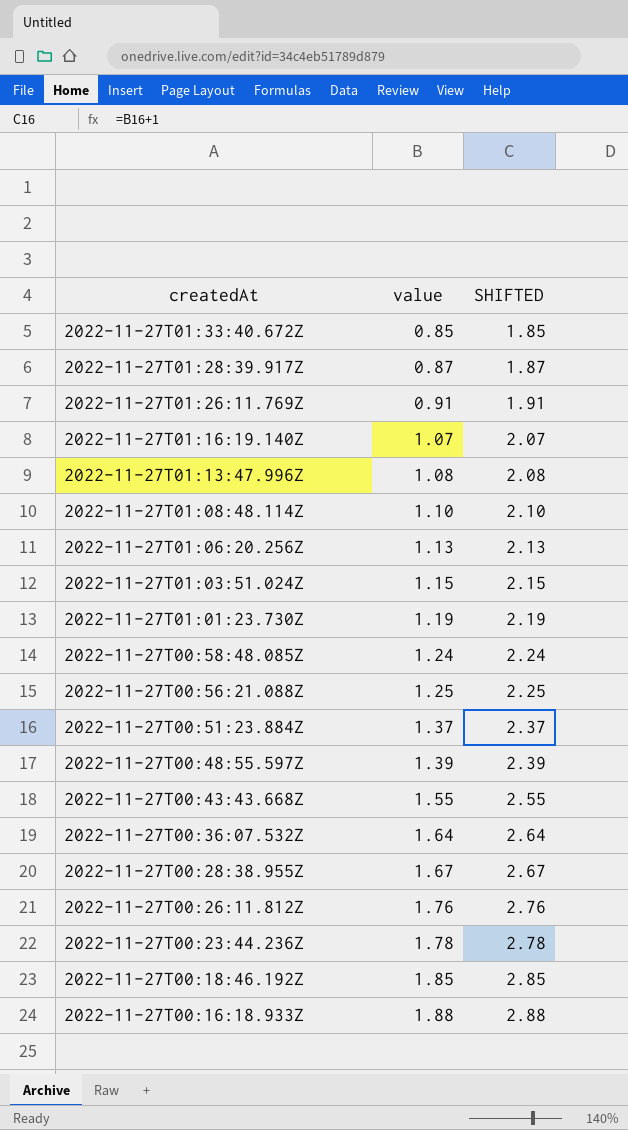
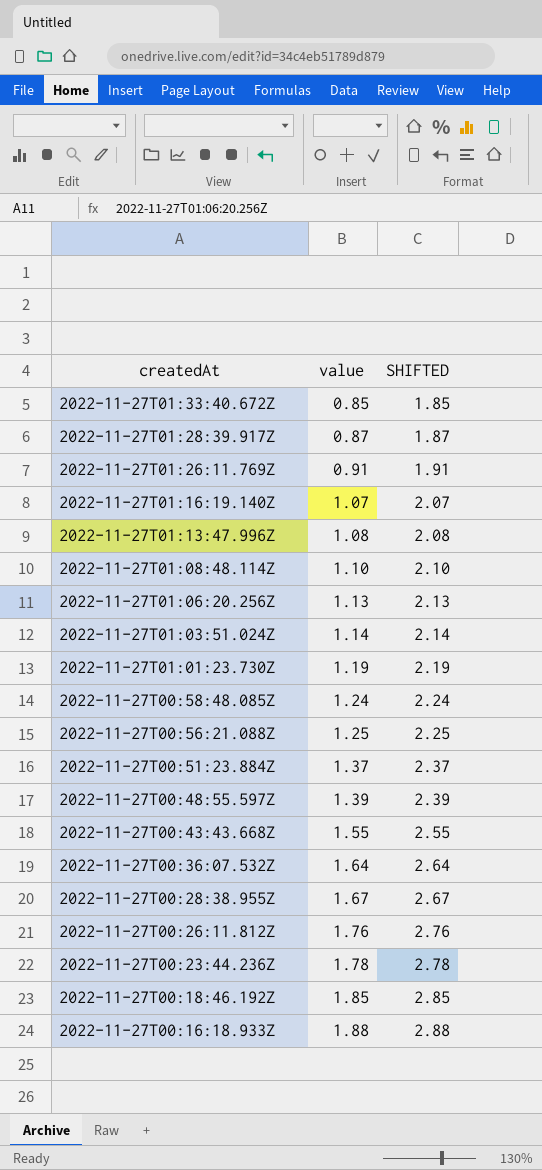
2022-11-27T01:03:51.024Z | value: 1.15 -> 1.14
2022-11-27T01:03:51.024Z | SHIFTED: 2.15 -> 2.14

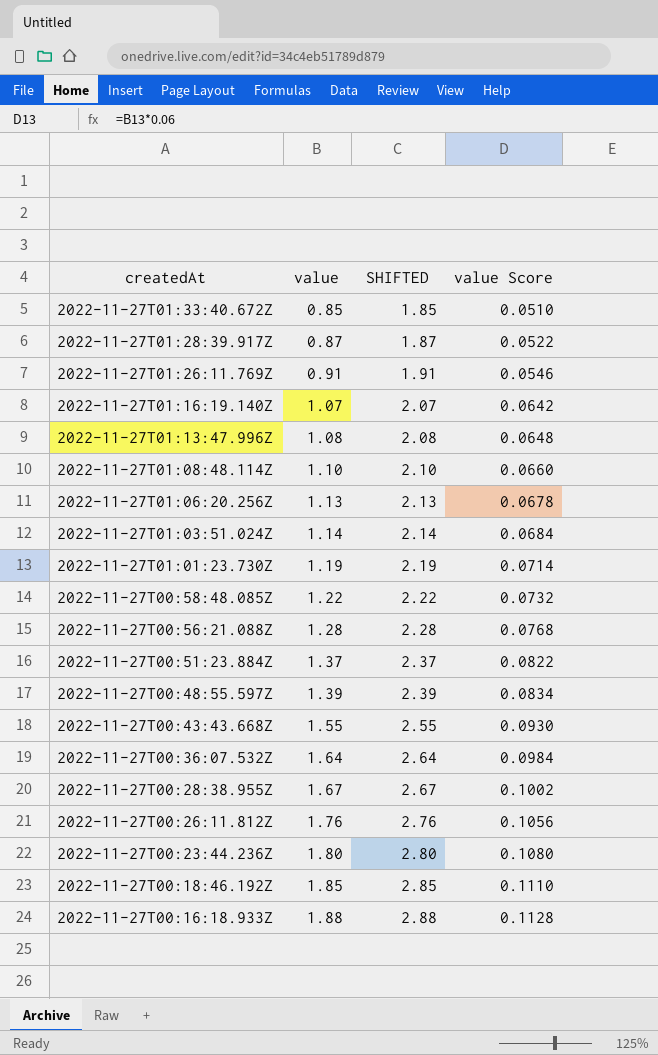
column value Score | formula: none -> [value] * 0.06
2022-11-27T00:58:48.085Z | value: 1.24 -> 1.22
2022-11-27T00:58:48.085Z | SHIFTED: 2.24 -> 2.22
2022-11-27T00:56:21.088Z | value: 1.25 -> 1.28
2022-11-27T00:56:21.088Z | SHIFTED: 2.25 -> 2.28
2022-11-27T00:23:44.236Z | value: 1.78 -> 1.80
2022-11-27T00:23:44.236Z | SHIFTED: 2.78 -> 2.80

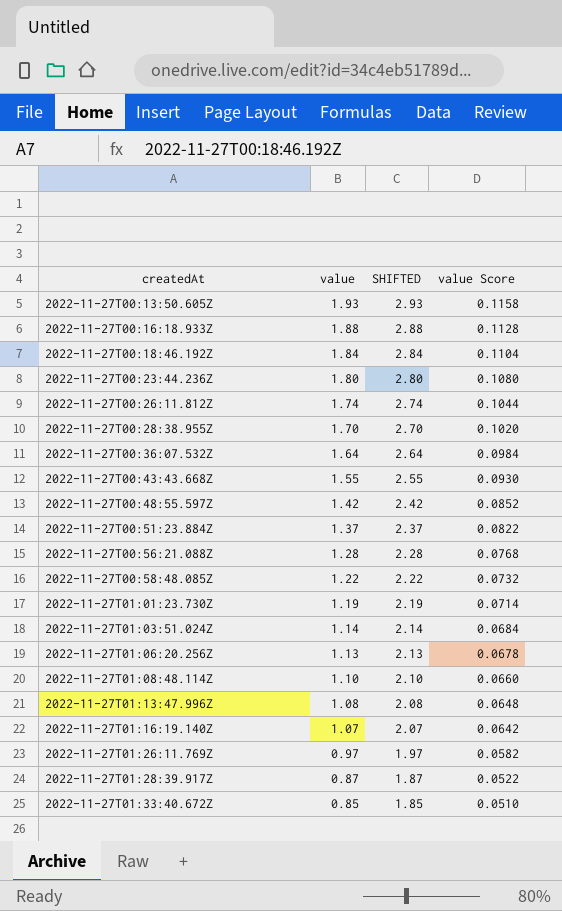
row order: createdAt descending -> createdAt ascending
row 2022-11-27T00:13:50.605Z: none -> 1.93 | 2.93 | 0.1158
2022-11-27T00:18:46.192Z | value: 1.85 -> 1.84
2022-11-27T00:18:46.192Z | SHIFTED: 2.85 -> 2.84
2022-11-27T00:18:46.192Z | value Score: 0.1110 -> 0.1104
2022-11-27T00:26:11.812Z | value: 1.76 -> 1.74
2022-11-27T00:26:11.812Z | SHIFTED: 2.76 -> 2.74
2022-11-27T00:26:11.812Z | value Score: 0.1056 -> 0.1044
2022-11-27T00:28:38.955Z | value: 1.67 -> 1.70
2022-11-27T00:28:38.955Z | SHIFTED: 2.67 -> 2.70
2022-11-27T00:28:38.955Z | value Score: 0.1002 -> 0.1020
2022-11-27T00:48:55.597Z | value: 1.39 -> 1.42
2022-11-27T00:48:55.597Z | SHIFTED: 2.39 -> 2.42
2022-11-27T00:48:55.597Z | value Score: 0.0834 -> 0.0852
2022-11-27T01:26:11.769Z | value: 0.91 -> 0.97
2022-11-27T01:26:11.769Z | SHIFTED: 1.91 -> 1.97
2022-11-27T01:26:11.769Z | value Score: 0.0546 -> 0.0582

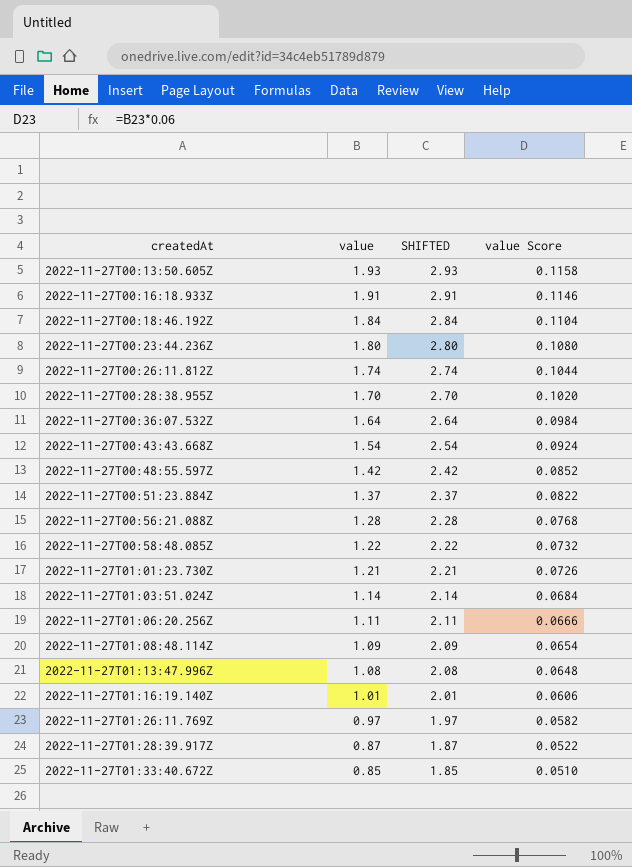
2022-11-27T00:16:18.933Z | value: 1.88 -> 1.91
2022-11-27T00:16:18.933Z | SHIFTED: 2.88 -> 2.91
2022-11-27T00:16:18.933Z | value Score: 0.1128 -> 0.1146
2022-11-27T00:43:43.668Z | value: 1.55 -> 1.54
2022-11-27T00:43:43.668Z | SHIFTED: 2.55 -> 2.54
2022-11-27T00:43:43.668Z | value Score: 0.0930 -> 0.0924
2022-11-27T01:01:23.730Z | value: 1.19 -> 1.21
2022-11-27T01:01:23.730Z | SHIFTED: 2.19 -> 2.21
2022-11-27T01:01:23.730Z | value Score: 0.0714 -> 0.0726
2022-11-27T01:06:20.256Z | value: 1.13 -> 1.11
2022-11-27T01:06:20.256Z | SHIFTED: 2.13 -> 2.11
2022-11-27T01:06:20.256Z | value Score: 0.0678 -> 0.0666
2022-11-27T01:08:48.114Z | value: 1.10 -> 1.09
2022-11-27T01:08:48.114Z | SHIFTED: 2.10 -> 2.09
2022-11-27T01:08:48.114Z | value Score: 0.0660 -> 0.0654
2022-11-27T01:16:19.140Z | value: 1.07 -> 1.01
2022-11-27T01:16:19.140Z | SHIFTED: 2.07 -> 2.01
2022-11-27T01:16:19.140Z | value Score: 0.0642 -> 0.0606

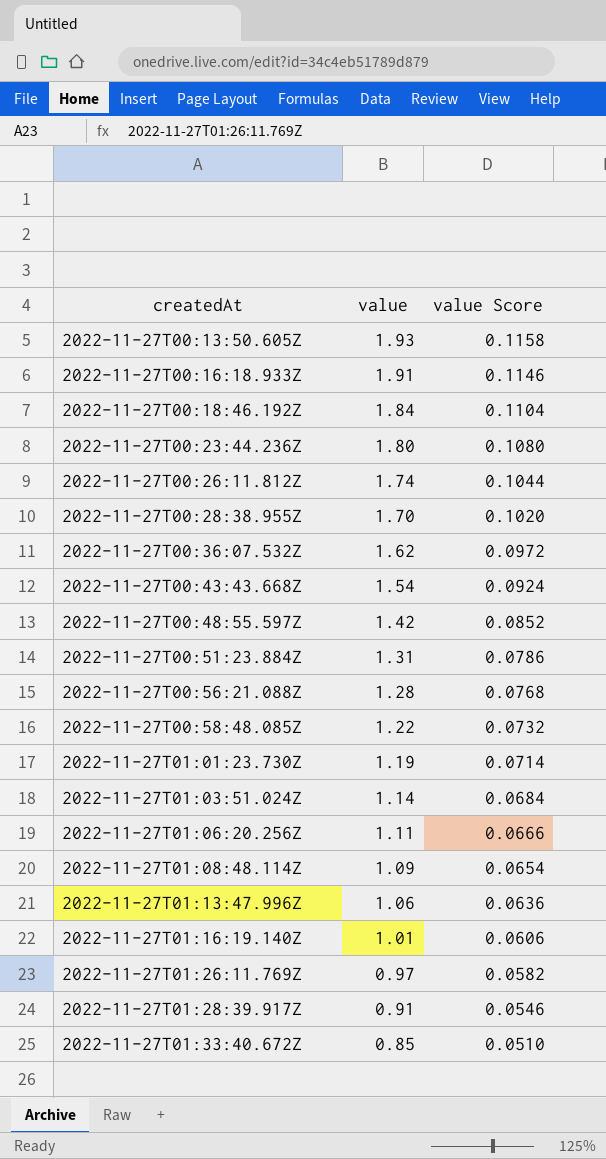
column SHIFTED | formula: [value] + 1 -> none
2022-11-27T00:36:07.532Z | value: 1.64 -> 1.62
2022-11-27T00:36:07.532Z | value Score: 0.0984 -> 0.0972
2022-11-27T00:51:23.884Z | value: 1.37 -> 1.31
2022-11-27T00:51:23.884Z | value Score: 0.0822 -> 0.0786
2022-11-27T01:01:23.730Z | value: 1.21 -> 1.19
2022-11-27T01:01:23.730Z | value Score: 0.0726 -> 0.0714
2022-11-27T01:13:47.996Z | value: 1.08 -> 1.06
2022-11-27T01:13:47.996Z | value Score: 0.0648 -> 0.0636
2022-11-27T01:28:39.917Z | value: 0.87 -> 0.91
2022-11-27T01:28:39.917Z | value Score: 0.0522 -> 0.0546

